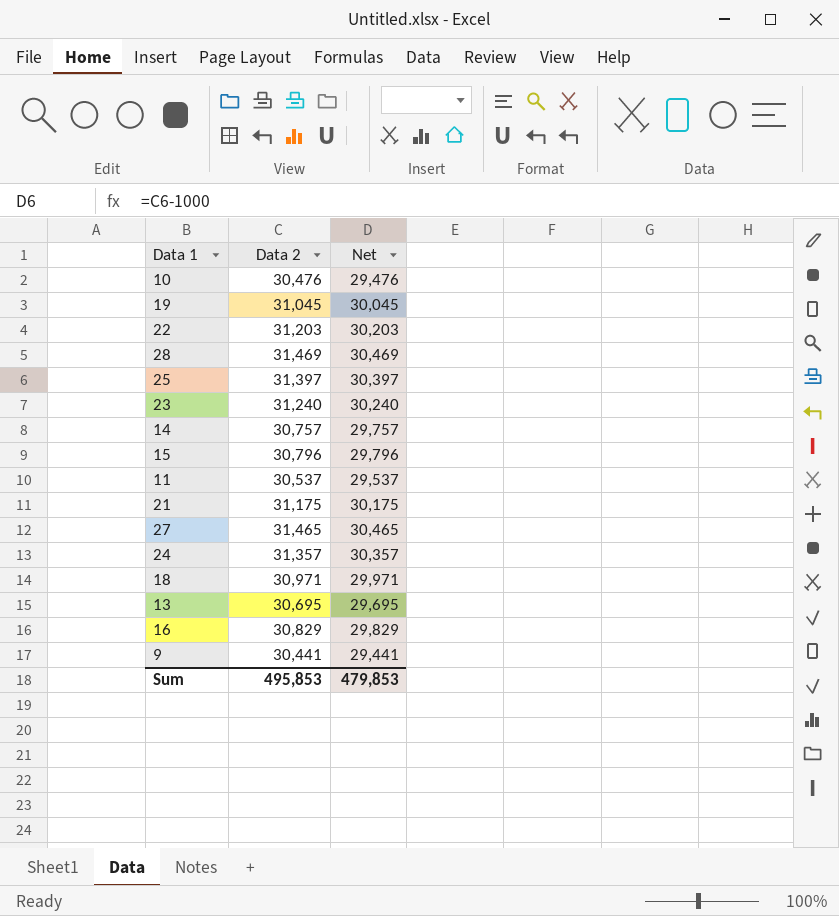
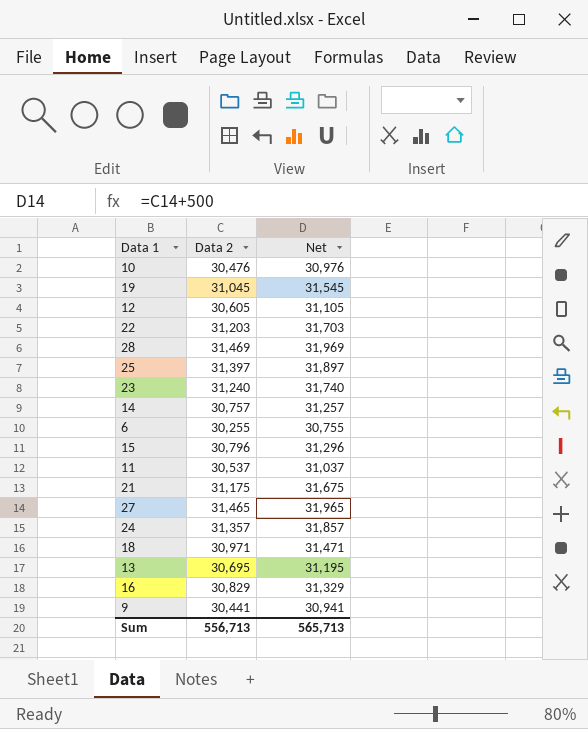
column Net | formula: [Data 2] - 1000 -> [Data 2] + 500
row 12: none -> 30,605 | 31,105
row 6: none -> 30,255 | 30,755
Sum | Data 2: 495,853 -> 556,713
Sum | Net: 479,853 -> 565,713

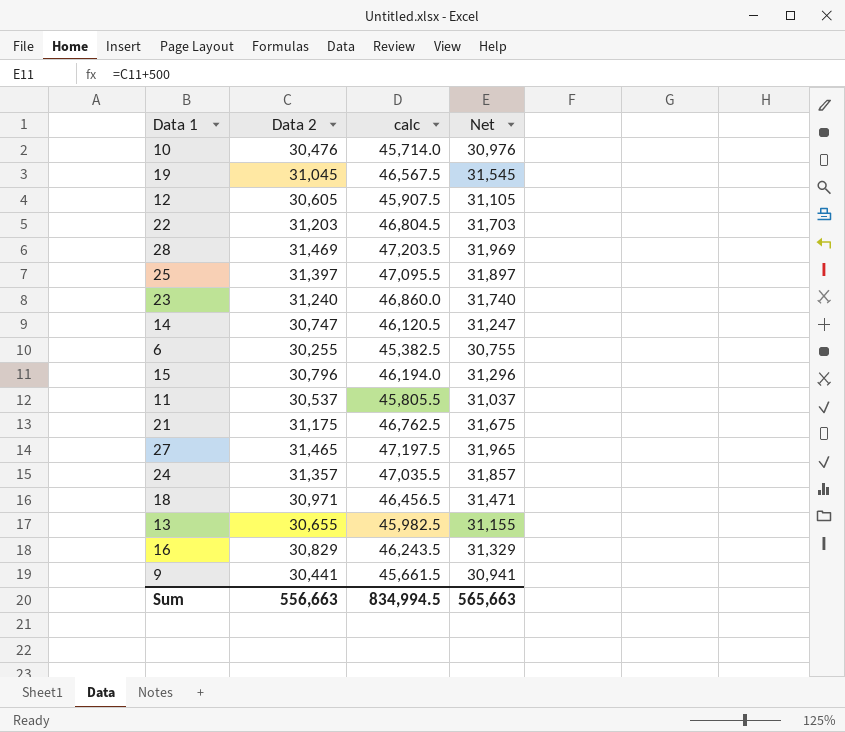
column calc | formula: none -> [Data 2] * 1.5
14 | Data 2: 30,757 -> 30,747
14 | Net: 31,257 -> 31,247
13 | Data 2: 30,695 -> 30,655
13 | Net: 31,195 -> 31,155
Sum | Data 2: 556,713 -> 556,663
Sum | Net: 565,713 -> 565,663

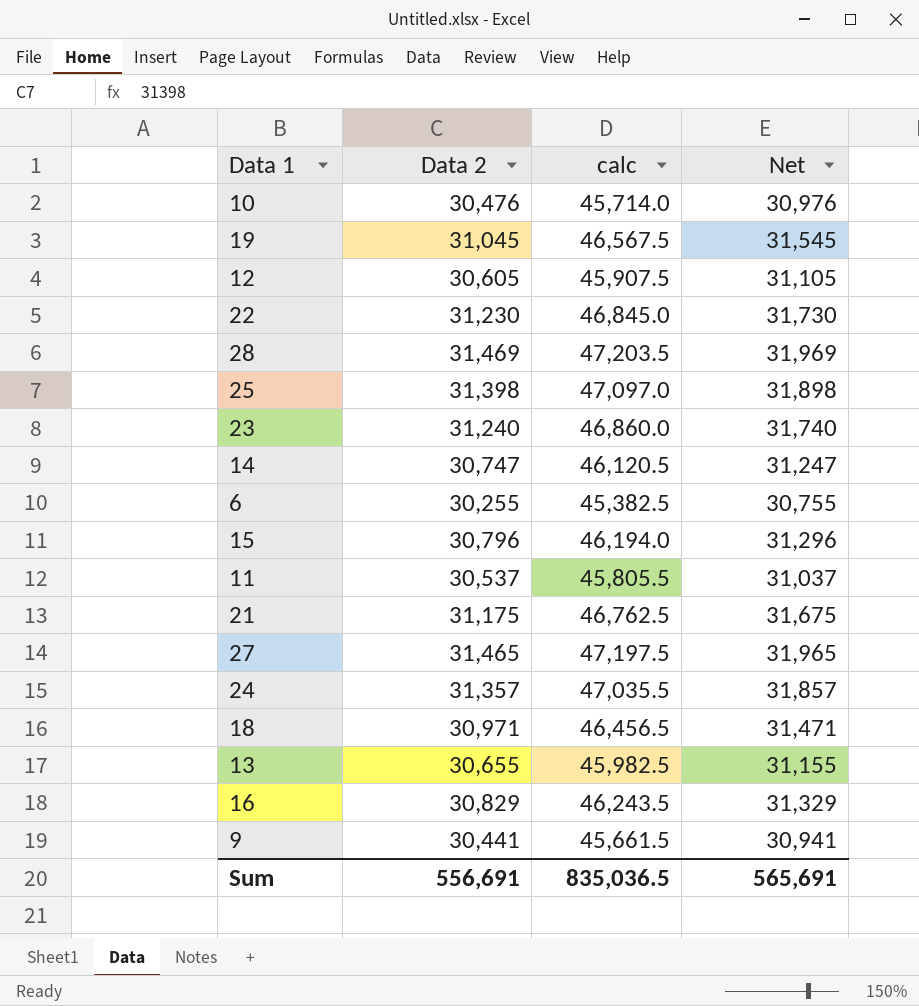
22 | Data 2: 31,203 -> 31,230
22 | calc: 46,804.5 -> 46,845.0
22 | Net: 31,703 -> 31,730
25 | Data 2: 31,397 -> 31,398
25 | calc: 47,095.5 -> 47,097.0
25 | Net: 31,897 -> 31,898
Sum | Data 2: 556,663 -> 556,691
Sum | calc: 834,994.5 -> 835,036.5
Sum | Net: 565,663 -> 565,691

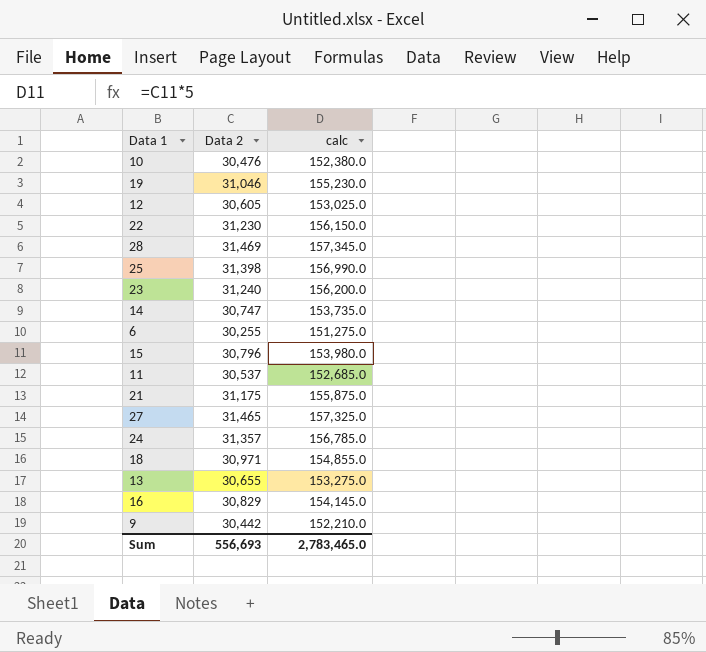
column Net | formula: [Data 2] + 500 -> none
column calc | formula: [Data 2] * 1.5 -> [Data 2] * 5
19 | Data 2: 31,045 -> 31,046
9 | Data 2: 30,441 -> 30,442
Sum | Data 2: 556,691 -> 556,693
Sum | calc: 835,036.5 -> 2,783,465.0

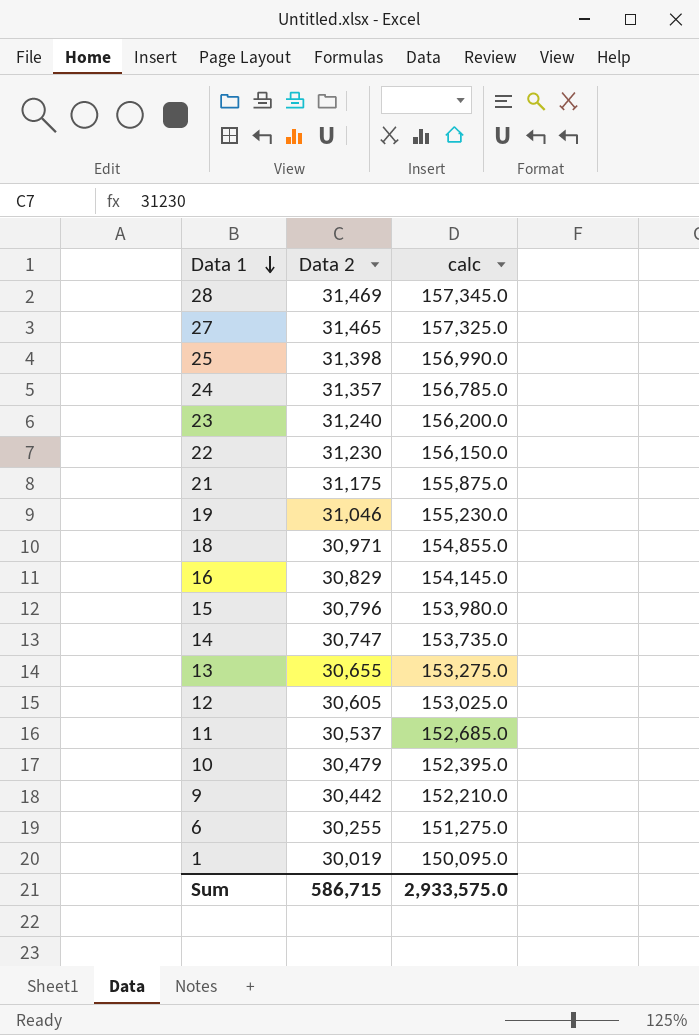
row order: none -> Data 1 descending
10 | Data 2: 30,476 -> 30,479
10 | calc: 152,380.0 -> 152,395.0
row 1: none -> 30,019 | 150,095.0
Sum | Data 2: 556,693 -> 586,715
Sum | calc: 2,783,465.0 -> 2,933,575.0

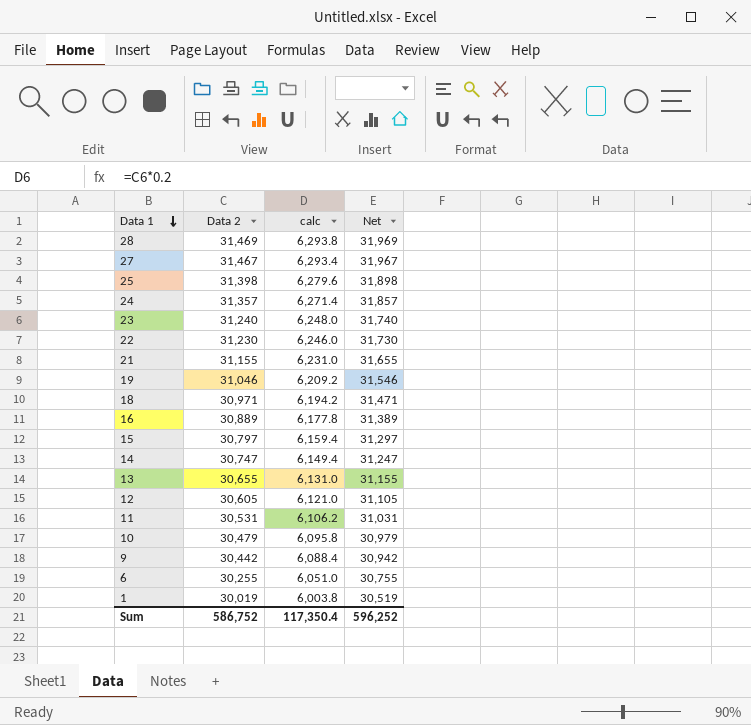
column calc | formula: [Data 2] * 5 -> [Data 2] * 0.2
column Net | formula: none -> [Data 2] + 500
27 | Data 2: 31,465 -> 31,467
21 | Data 2: 31,175 -> 31,155
16 | Data 2: 30,829 -> 30,889
15 | Data 2: 30,796 -> 30,797
11 | Data 2: 30,537 -> 30,531
Sum | Data 2: 586,715 -> 586,752
Sum | calc: 2,933,575.0 -> 117,350.4

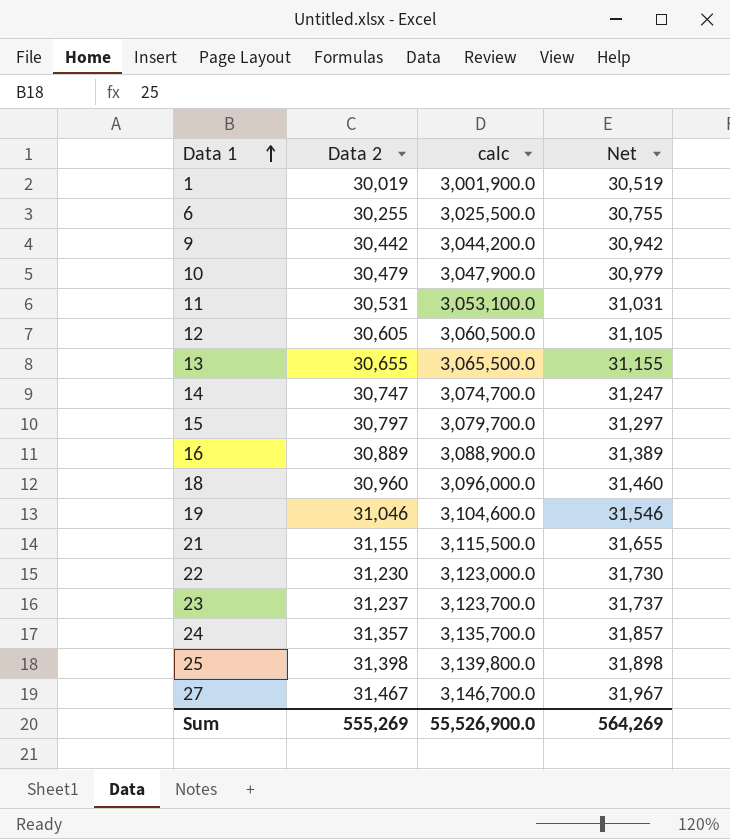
row order: Data 1 descending -> Data 1 ascending
column calc | formula: [Data 2] * 0.2 -> [Data 2] * 100
row 28: 31,469 | 6,293.8 | 31,969 -> none
18 | Data 2: 30,971 -> 30,960
18 | Net: 31,471 -> 31,460
23 | Data 2: 31,240 -> 31,237
23 | Net: 31,740 -> 31,737
Sum | Data 2: 586,752 -> 555,269
Sum | calc: 117,350.4 -> 55,526,900.0
Sum | Net: 596,252 -> 564,269

